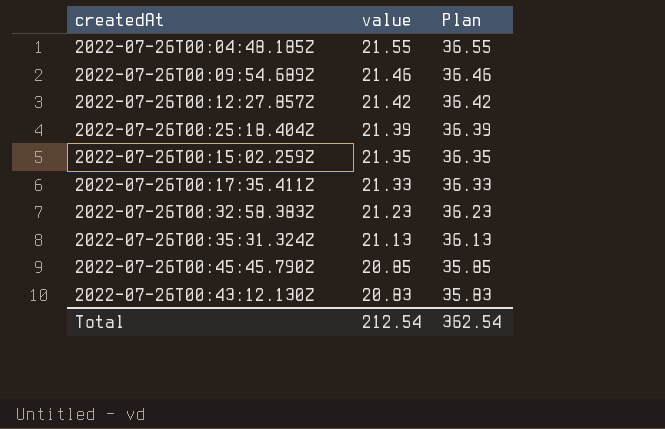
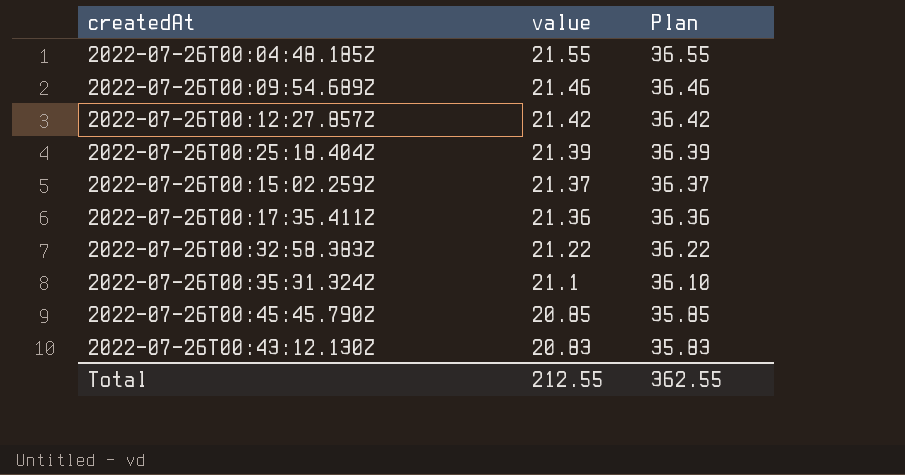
2022-07-26T00:15:02.259Z | value: 21.35 -> 21.37
2022-07-26T00:15:02.259Z | Plan: 36.35 -> 36.37
2022-07-26T00:17:35.411Z | value: 21.33 -> 21.36
2022-07-26T00:17:35.411Z | Plan: 36.33 -> 36.36
2022-07-26T00:32:58.383Z | value: 21.23 -> 21.22
2022-07-26T00:32:58.383Z | Plan: 36.23 -> 36.22
2022-07-26T00:35:31.324Z | value: 21.13 -> 21.1
2022-07-26T00:35:31.324Z | Plan: 36.13 -> 36.10
Total | value: 212.54 -> 212.55
Total | Plan: 362.54 -> 362.55

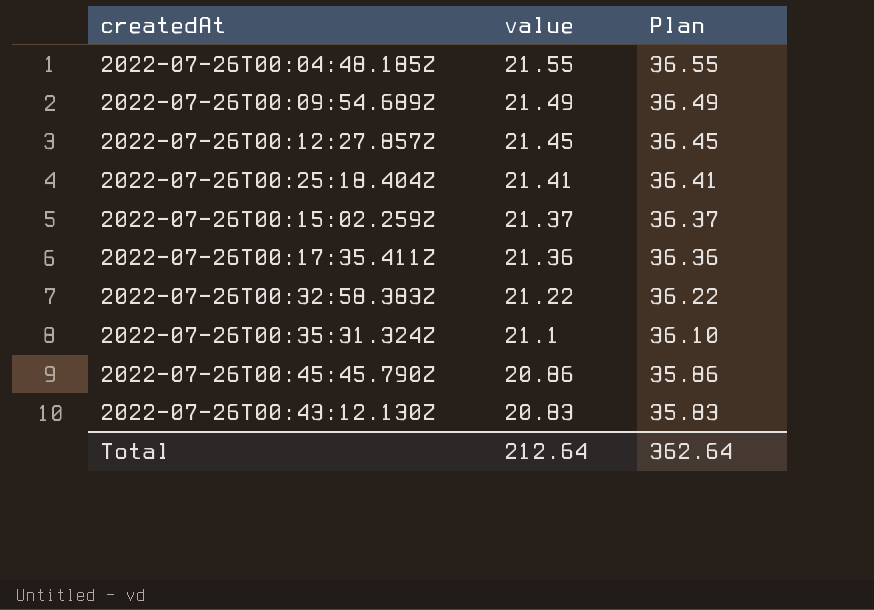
2022-07-26T00:09:54.689Z | value: 21.46 -> 21.49
2022-07-26T00:09:54.689Z | Plan: 36.46 -> 36.49
2022-07-26T00:12:27.857Z | value: 21.42 -> 21.45
2022-07-26T00:12:27.857Z | Plan: 36.42 -> 36.45
2022-07-26T00:25:18.404Z | value: 21.39 -> 21.41
2022-07-26T00:25:18.404Z | Plan: 36.39 -> 36.41
2022-07-26T00:45:45.790Z | value: 20.85 -> 20.86
2022-07-26T00:45:45.790Z | Plan: 35.85 -> 35.86
Total | value: 212.55 -> 212.64
Total | Plan: 362.55 -> 362.64

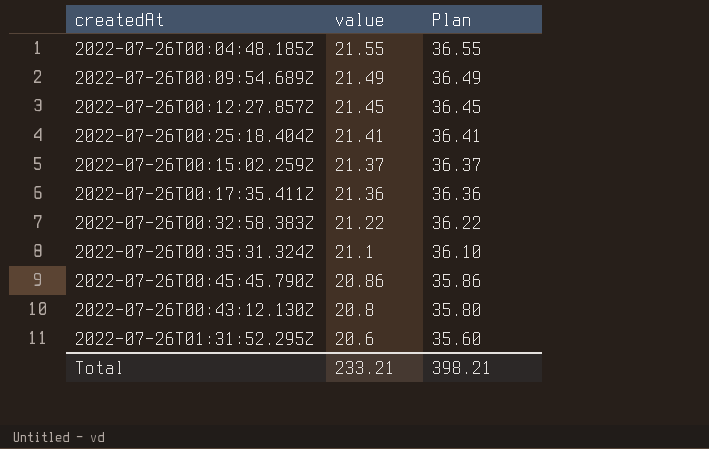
2022-07-26T00:43:12.130Z | value: 20.83 -> 20.8
2022-07-26T00:43:12.130Z | Plan: 35.83 -> 35.80
row 2022-07-26T01:31:52.295Z: none -> 20.6 | 35.60
Total | value: 212.64 -> 233.21
Total | Plan: 362.64 -> 398.21

